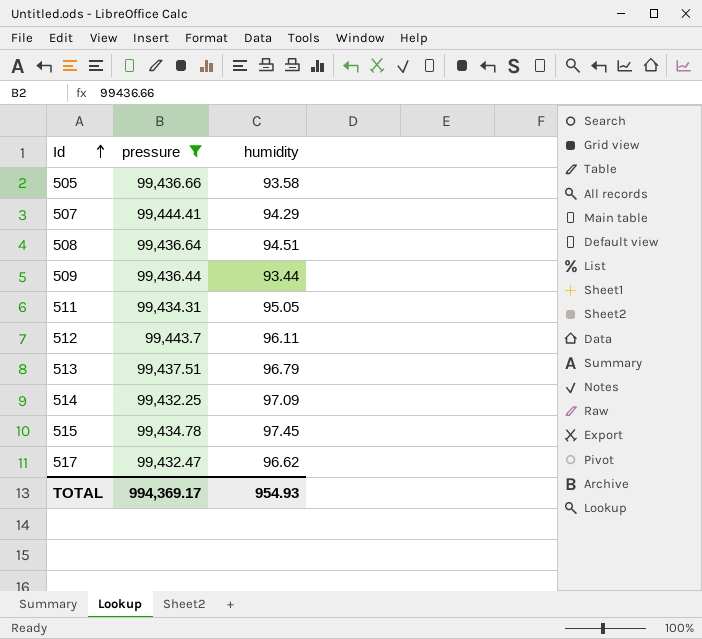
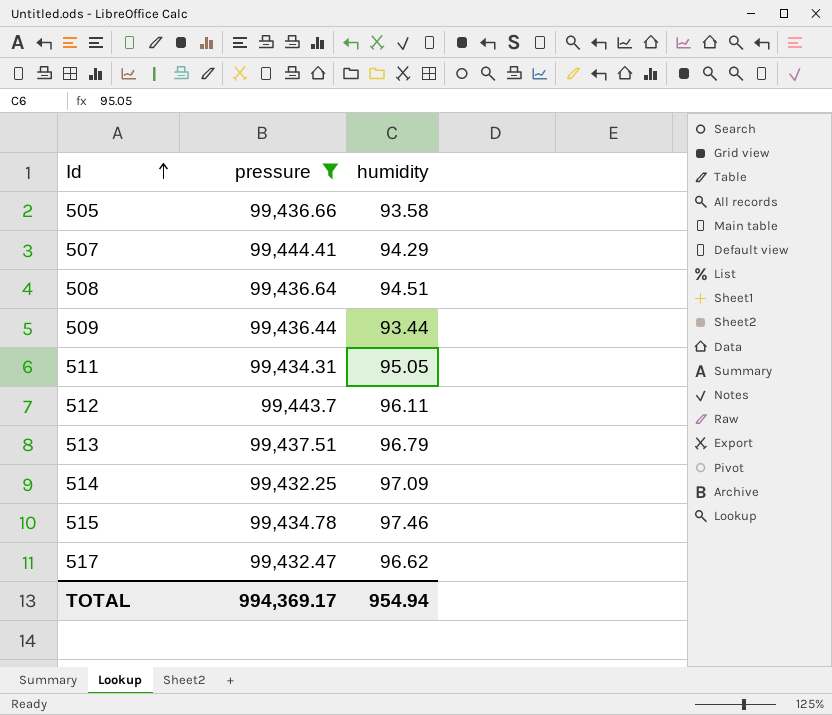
515 | humidity: 97.45 -> 97.46
TOTAL | humidity: 954.93 -> 954.94

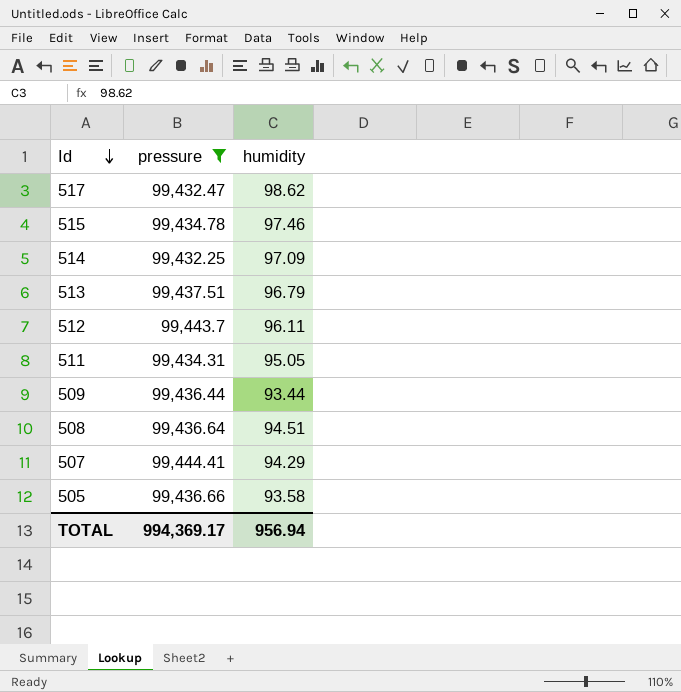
row order: Id ascending -> Id descending
517 | humidity: 96.62 -> 98.62
TOTAL | humidity: 954.94 -> 956.94

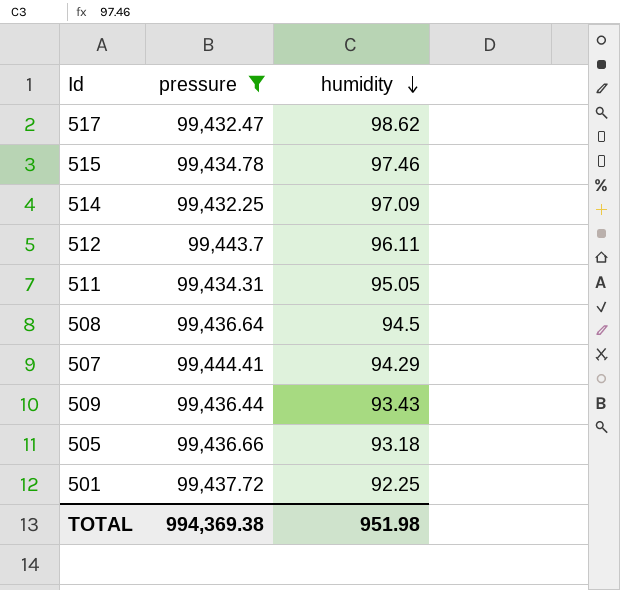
row order: Id descending -> humidity descending
row 513: 99,437.51 | 96.79 -> none
508 | humidity: 94.51 -> 94.5
509 | humidity: 93.44 -> 93.43
505 | humidity: 93.58 -> 93.18
row 501: none -> 99,437.72 | 92.25
TOTAL | pressure: 994,369.17 -> 994,369.38
TOTAL | humidity: 956.94 -> 951.98

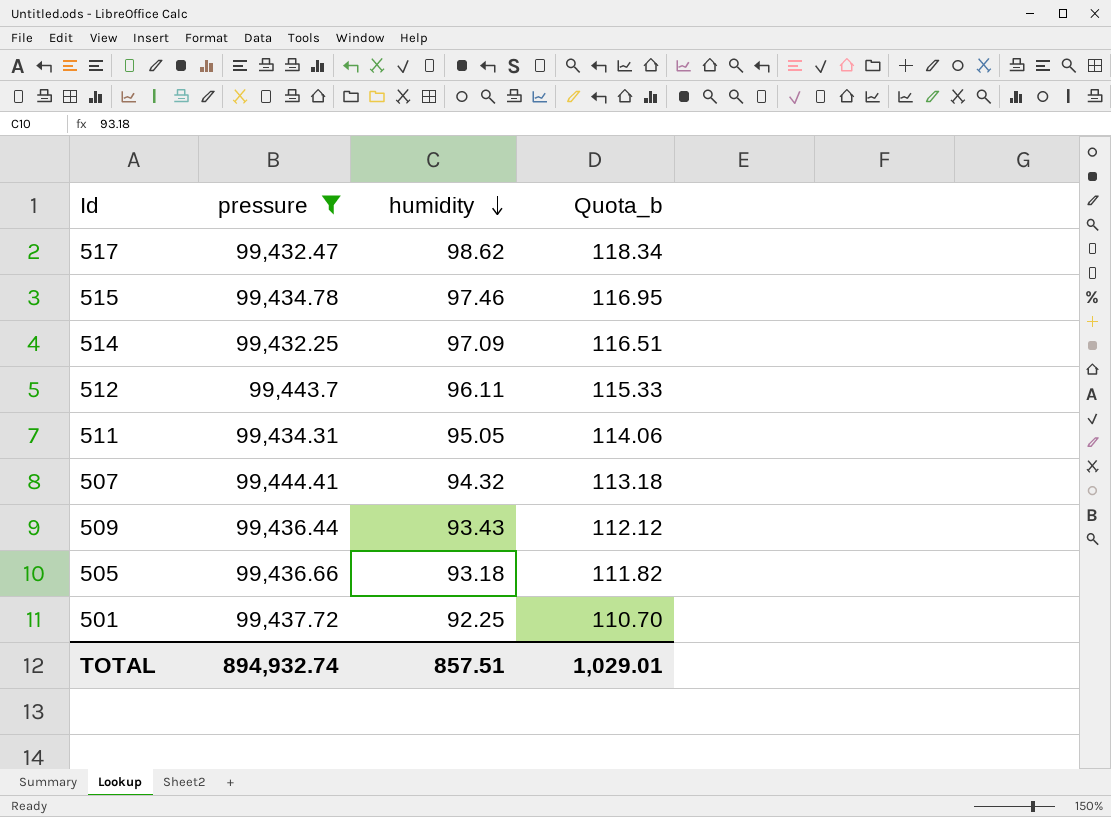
column Quota_b | formula: none -> [humidity] * 1.2
row 508: 99,436.64 | 94.5 -> none
507 | humidity: 94.29 -> 94.32
TOTAL | pressure: 994,369.38 -> 894,932.74
TOTAL | humidity: 951.98 -> 857.51

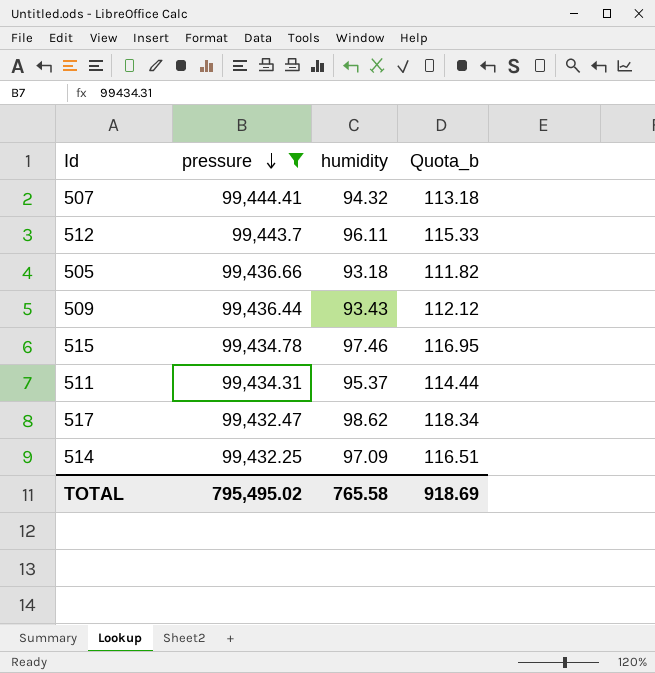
row order: humidity descending -> pressure descending
row 501: 99,437.72 | 92.25 | 110.70 -> none
511 | humidity: 95.05 -> 95.37
511 | Quota_b: 114.06 -> 114.44
TOTAL | pressure: 894,932.74 -> 795,495.02
TOTAL | humidity: 857.51 -> 765.58
TOTAL | Quota_b: 1,029.01 -> 918.69

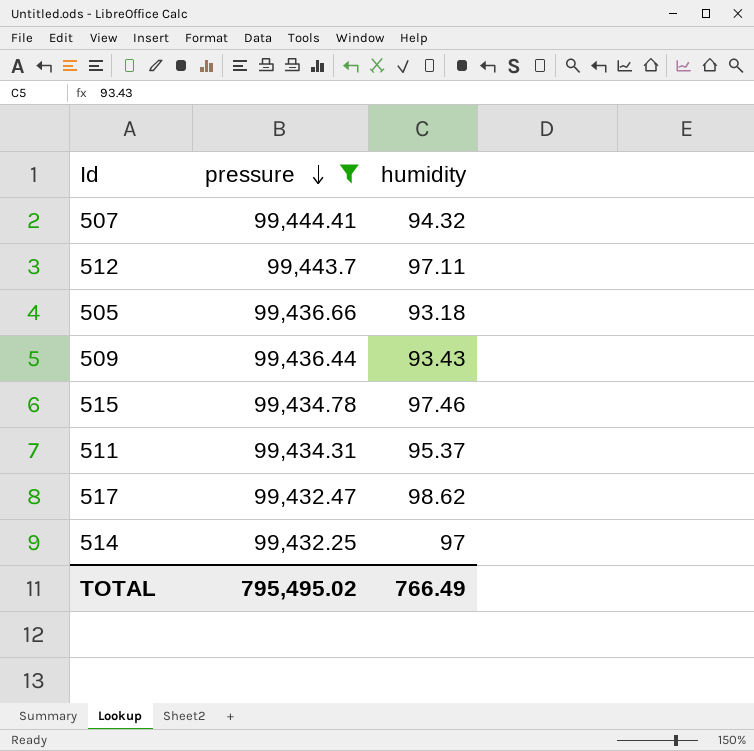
column Quota_b | formula: [humidity] * 1.2 -> none
512 | humidity: 96.11 -> 97.11
514 | humidity: 97.09 -> 97
TOTAL | humidity: 765.58 -> 766.49

